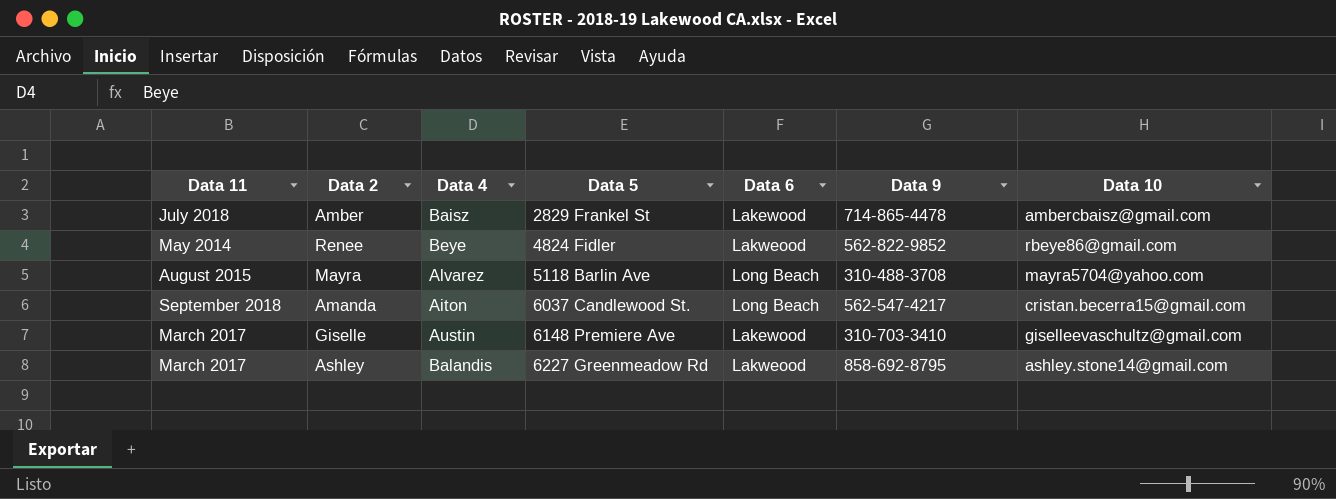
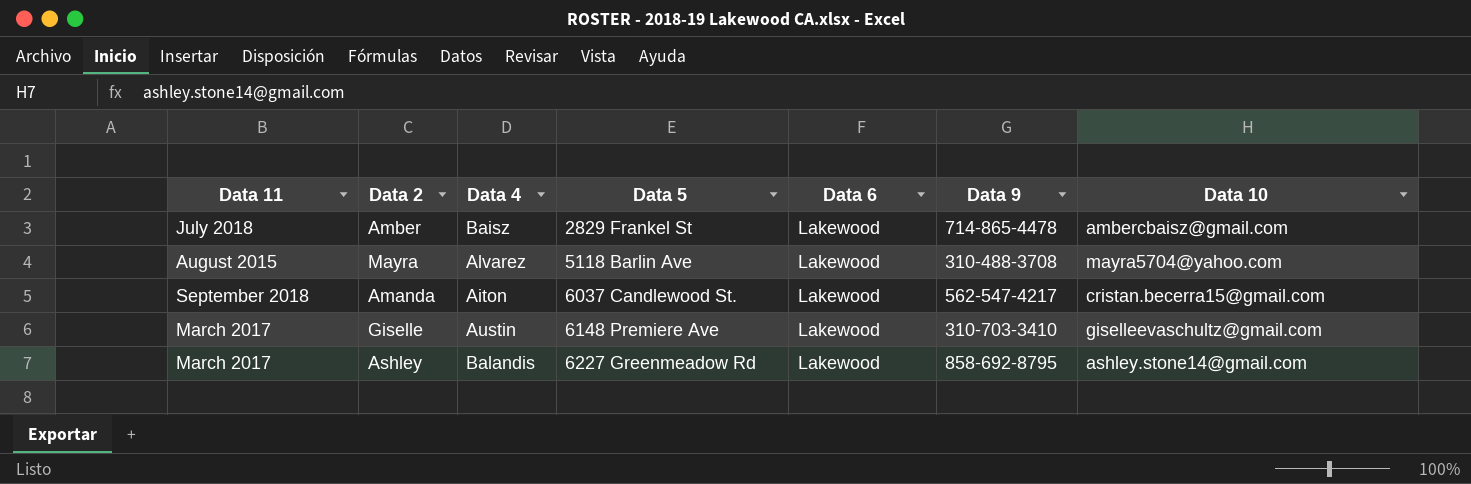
row Renee: May 2014 | Beye | 4824 Fidler | Lakweood | 562-822-9852 | rbeye86@gmail.com -> none
Mayra | Data 6: Long Beach -> Lakewood
Amanda | Data 6: Long Beach -> Lakewood
Ashley | Data 6: Lakweood -> Lakewood

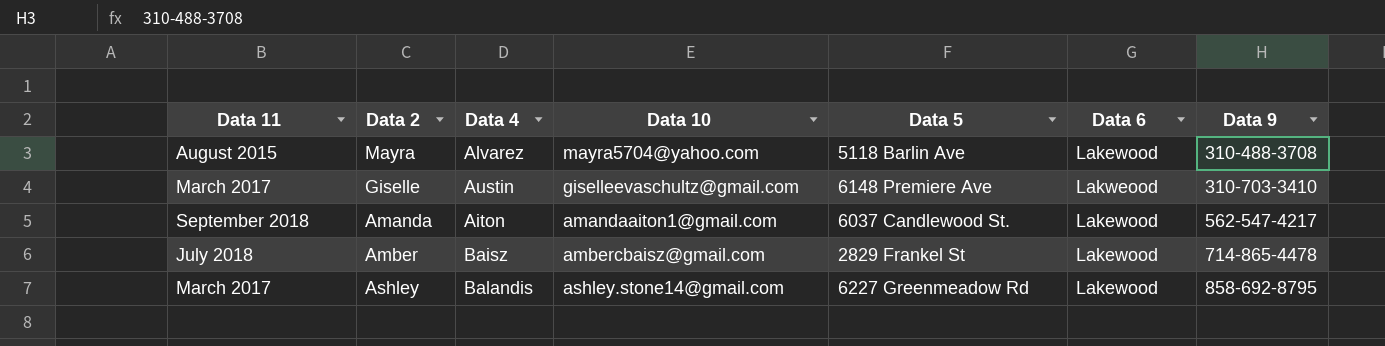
row order: Data 5 ascending -> Data 9 ascending
column Data 10 | position: 7 -> 4
Giselle | Data 6: Lakewood -> Lakweood
Amanda | Data 10: cristan.becerra15@gmail.com -> amandaaiton1@gmail.com

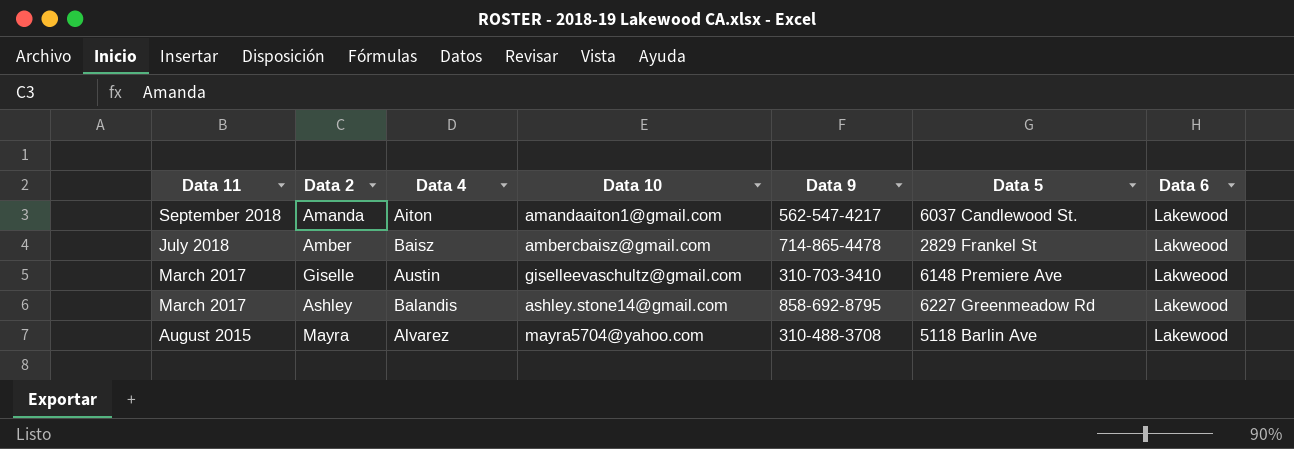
row order: Data 9 ascending -> Data 11 descending
column Data 9 | position: 7 -> 5
Amber | Data 6: Lakewood -> Lakweood

